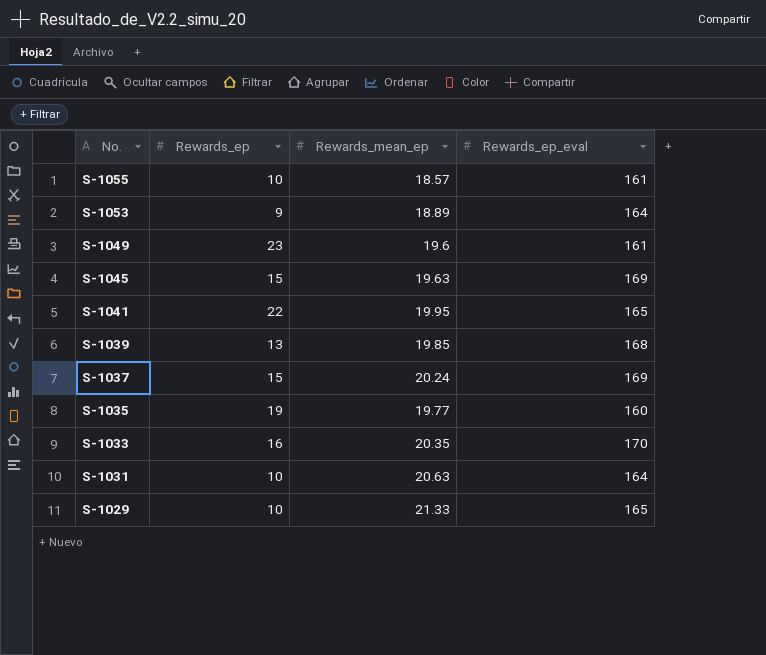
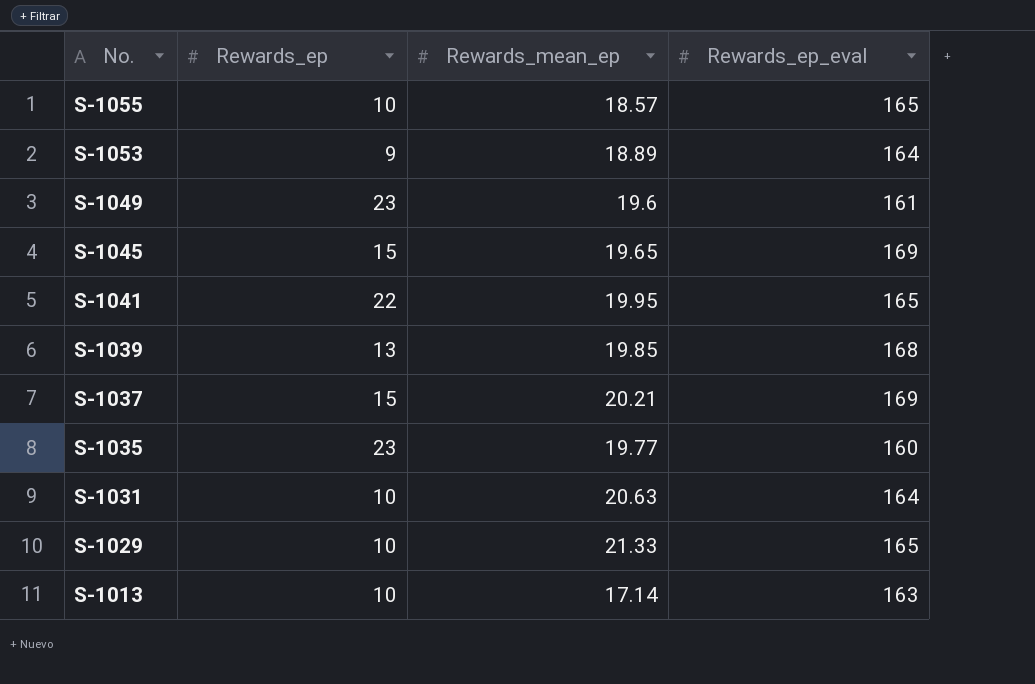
row S-1033: 16 | 20.35 | 170 -> none
S-1055 | Rewards_ep_eval: 161 -> 165
S-1045 | Rewards_mean_ep: 19.63 -> 19.65
S-1037 | Rewards_mean_ep: 20.24 -> 20.21
S-1035 | Rewards_ep: 19 -> 23
row S-1013: none -> 10 | 17.14 | 163

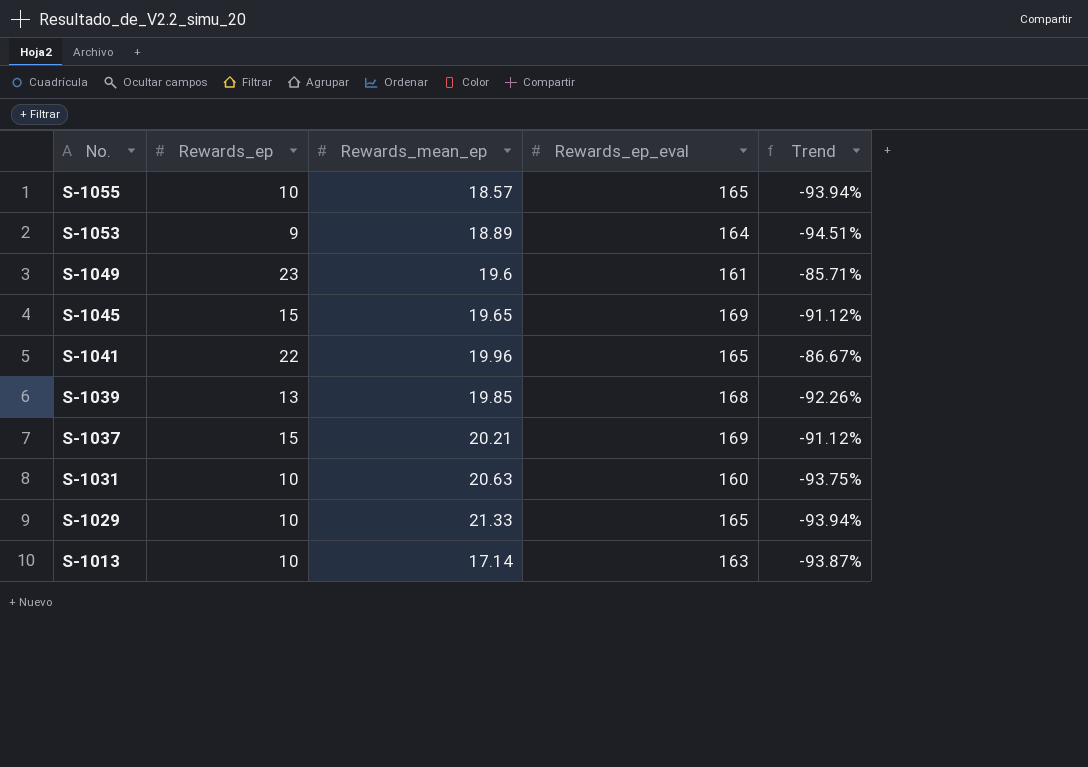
column Trend | formula: none -> ([Rewards_ep] - [Rewards_ep_eval]) / [Rewards_ep_eval]
row S-1035: 23 | 19.77 | 160 -> none
S-1041 | Rewards_mean_ep: 19.95 -> 19.96
S-1031 | Rewards_ep_eval: 164 -> 160

